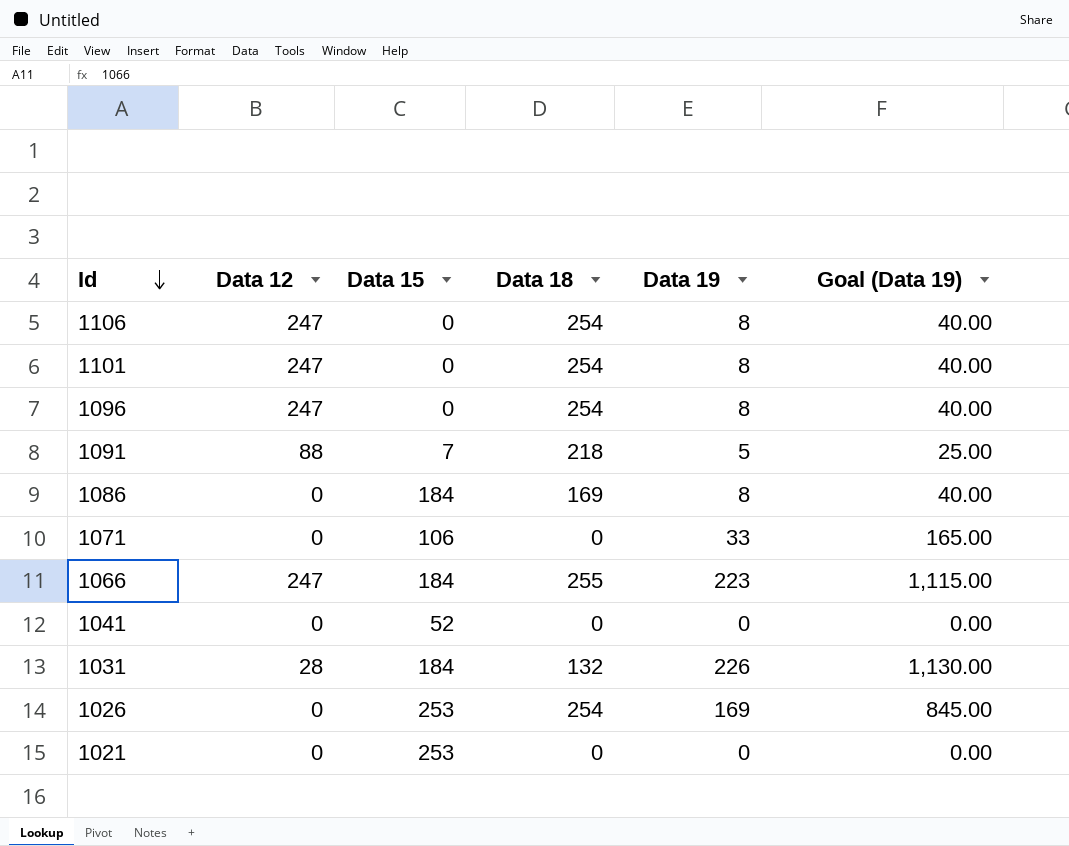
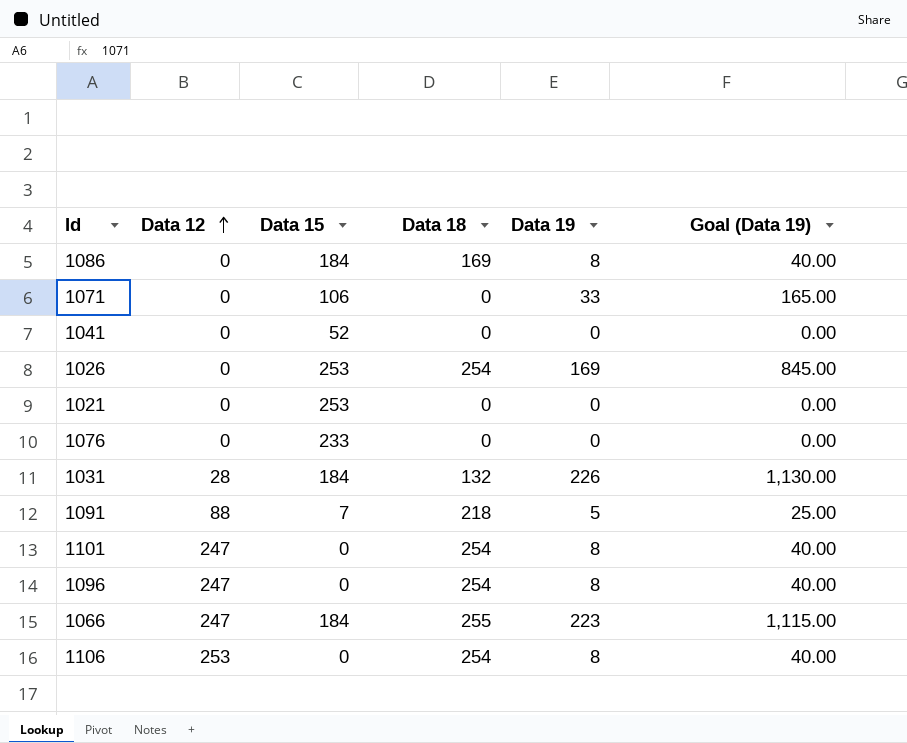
row order: Id descending -> Data 12 ascending
row 1076: none -> 0 | 233 | 0 | 0 | 0.00
1106 | Data 12: 247 -> 253

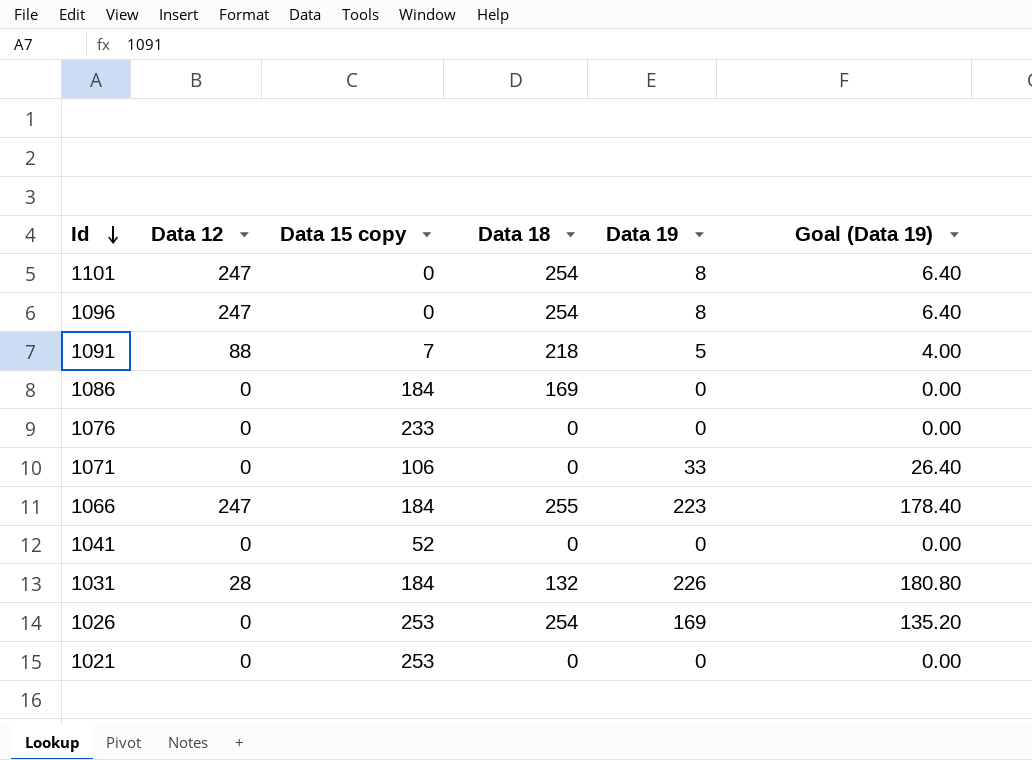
row order: Data 12 ascending -> Id descending
column name: Data 15 -> Data 15 copy
column Goal (Data 19) | formula: [Data 19] * 5 -> [Data 19] * 0.8
row 1106: 253 | 0 | 254 | 8 | 40.00 -> none
1086 | Data 19: 8 -> 0

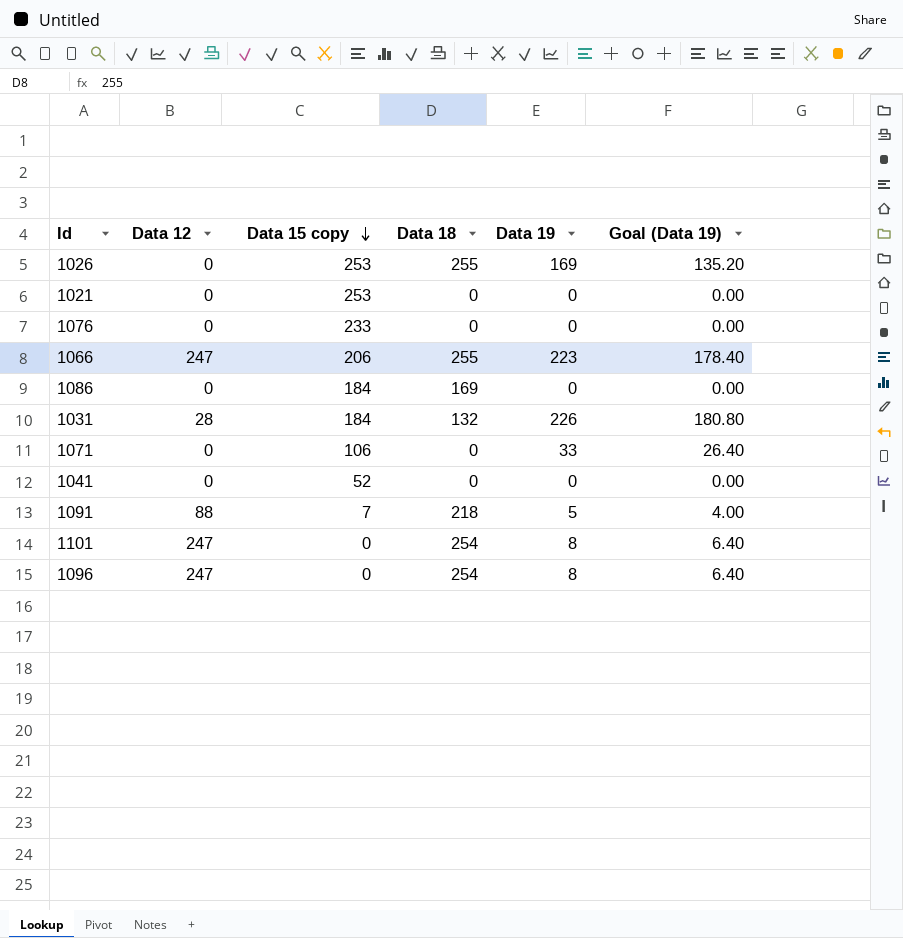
row order: Id descending -> Data 15 copy descending
1026 | Data 18: 254 -> 255
1066 | Data 15 copy: 184 -> 206

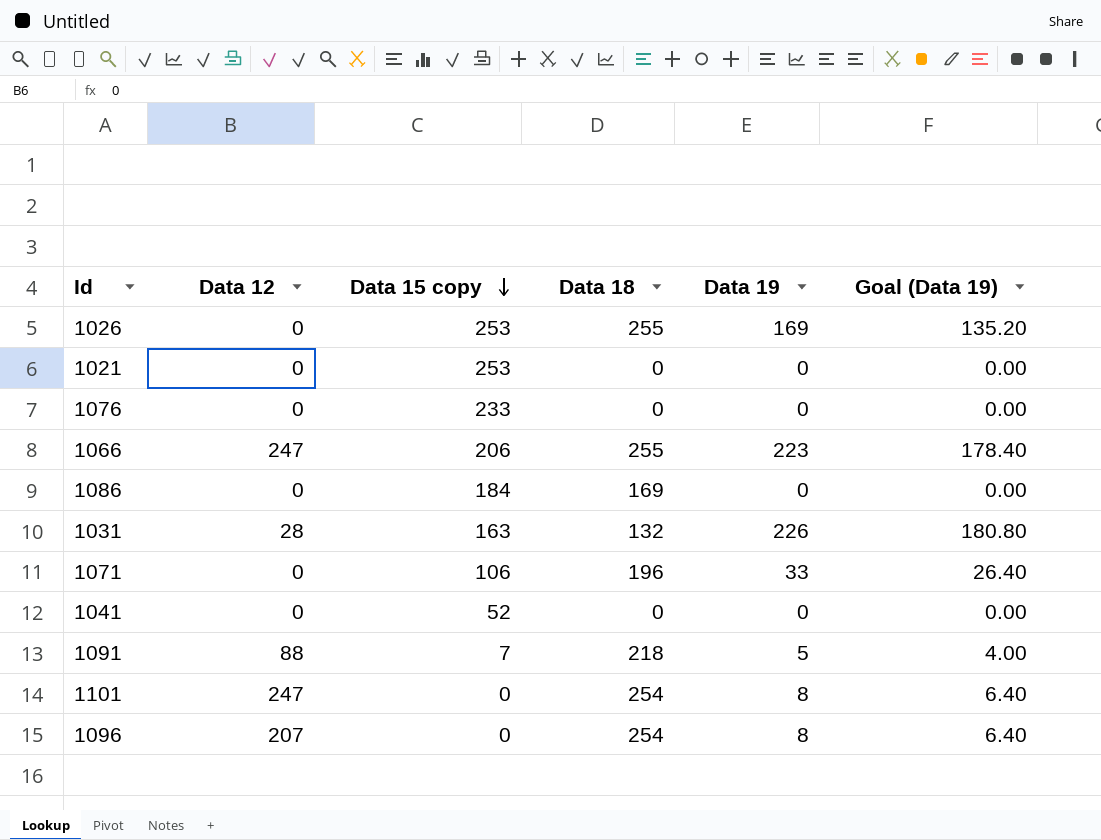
1031 | Data 15 copy: 184 -> 163
1071 | Data 18: 0 -> 196
1096 | Data 12: 247 -> 207

